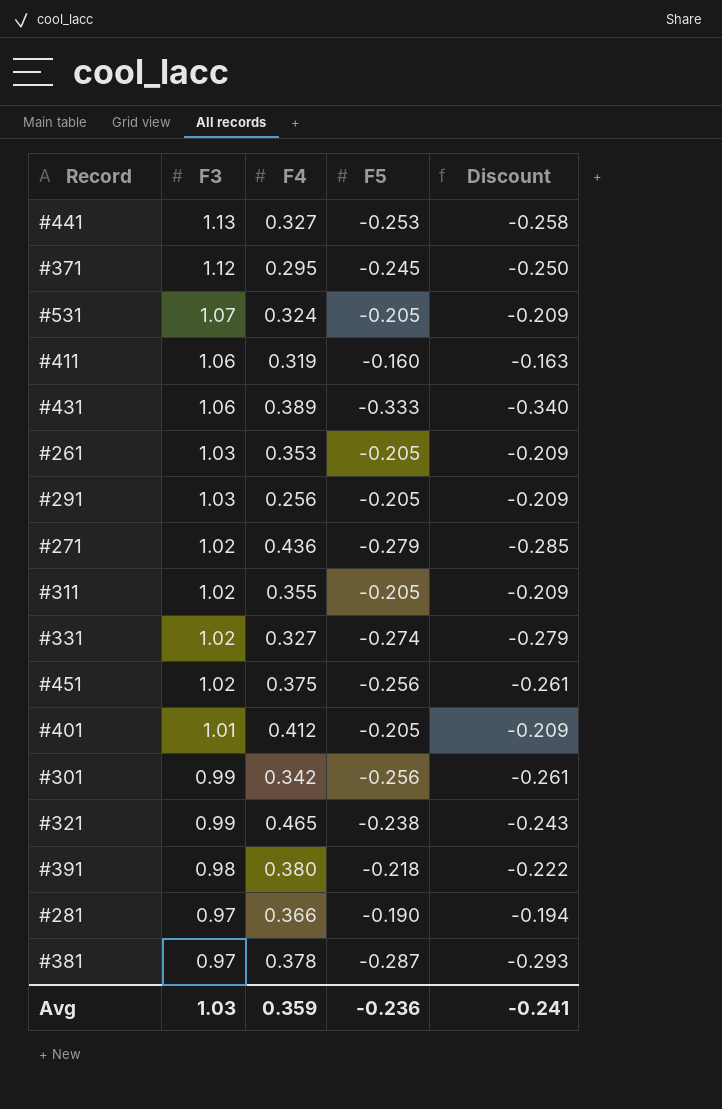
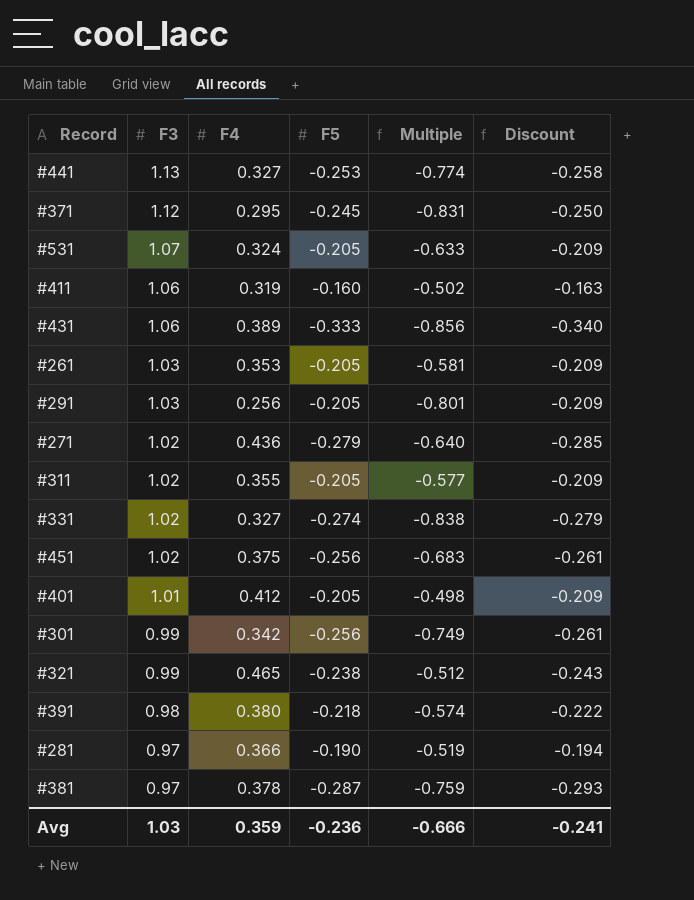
column Multiple | formula: none -> [F5] / [F4]

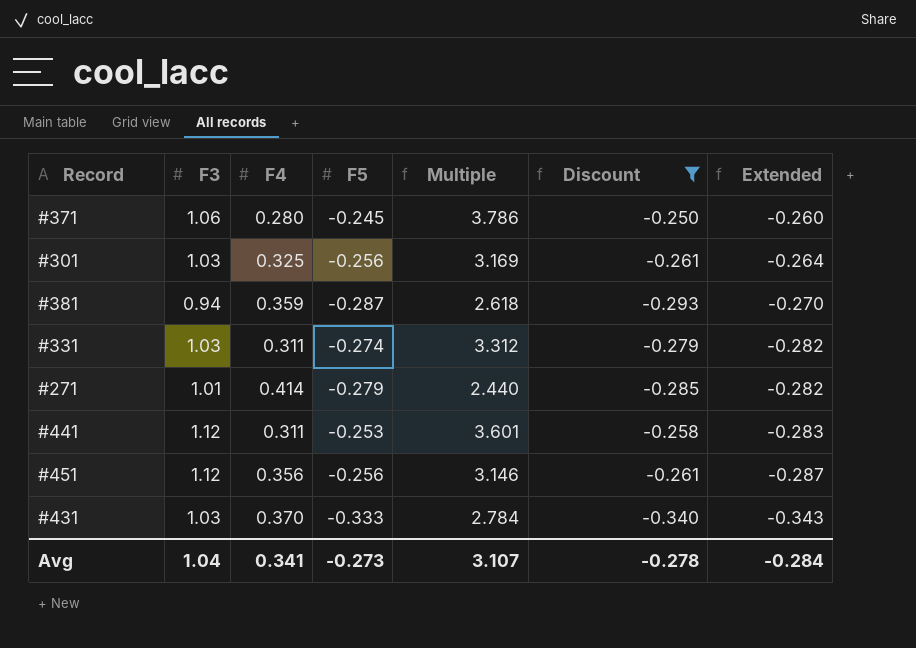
filter: none -> Discount <= -0.250
row order: F3 descending -> Extended descending
column Multiple | formula: [F5] / [F4] -> [F3] / [F4]
column Extended | formula: none -> [F3] * [F5]
#371 | F3: 1.12 -> 1.06
#371 | F4: 0.295 -> 0.280
#301 | F3: 0.99 -> 1.03
#301 | F4: 0.342 -> 0.325
#381 | F3: 0.97 -> 0.94
#381 | F4: 0.378 -> 0.359
#331 | F3: 1.02 -> 1.03
#331 | F4: 0.327 -> 0.311
#271 | F3: 1.02 -> 1.01
#271 | F4: 0.436 -> 0.414
#441 | F3: 1.13 -> 1.12
#441 | F4: 0.327 -> 0.311
#451 | F3: 1.02 -> 1.12
#451 | F4: 0.375 -> 0.356
#431 | F3: 1.06 -> 1.03
#431 | F4: 0.389 -> 0.370
Avg | F3: 1.03 -> 1.04
Avg | F4: 0.359 -> 0.341
Avg | F5: -0.236 -> -0.273
Avg | Multiple: -0.666 -> 3.107
Avg | Discount: -0.241 -> -0.278

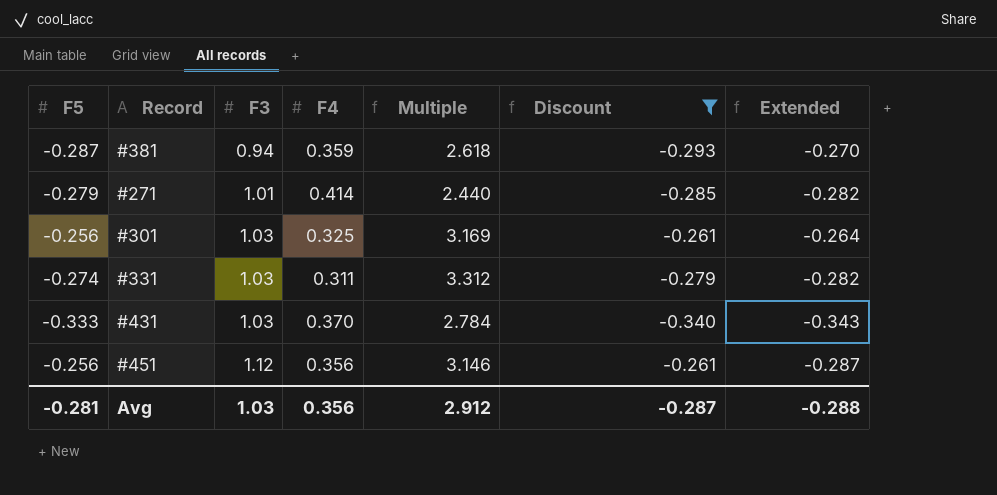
row order: Extended descending -> F3 ascending
column F5 | position: 4 -> 1
row #371: 1.06 | 0.280 | -0.245 | 3.786 | -0.250 | -0.260 -> none
row #441: 1.12 | 0.311 | -0.253 | 3.601 | -0.258 | -0.283 -> none
Avg | F5: -0.273 -> -0.281
Avg | F3: 1.04 -> 1.03
Avg | F4: 0.341 -> 0.356
Avg | Multiple: 3.107 -> 2.912
Avg | Discount: -0.278 -> -0.287
Avg | Extended: -0.284 -> -0.288

